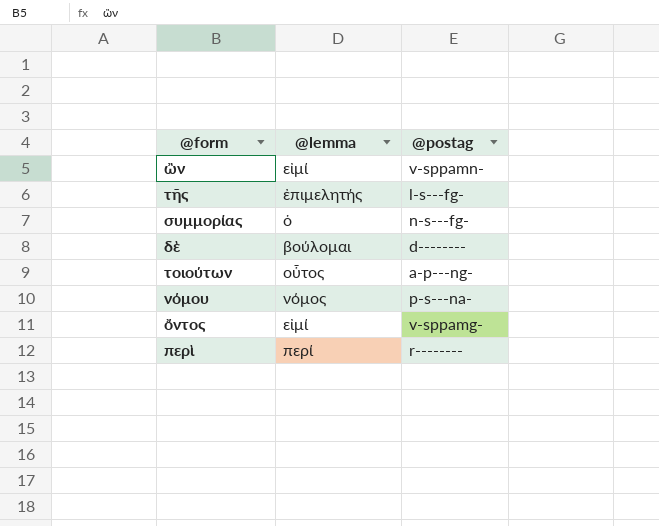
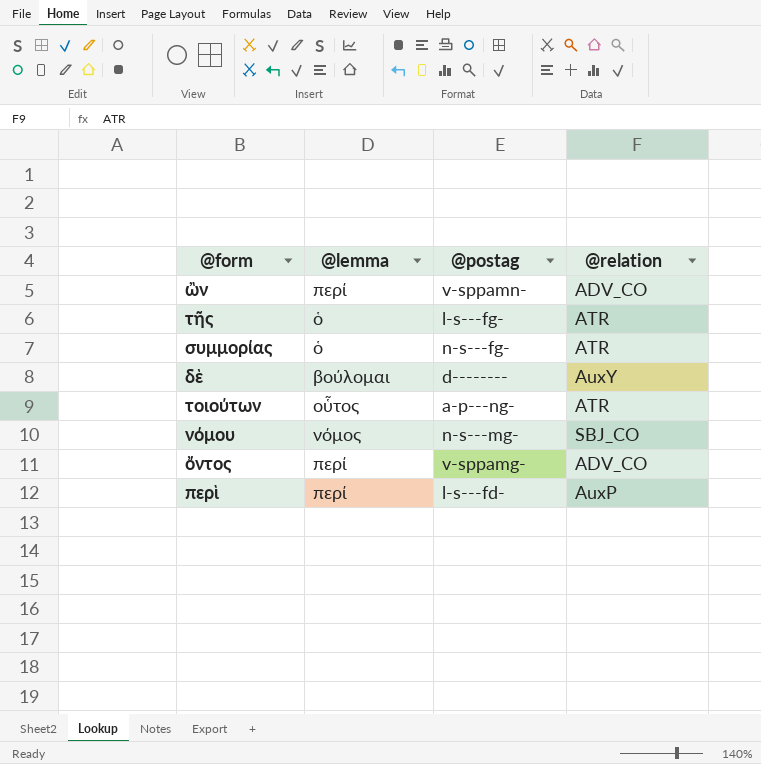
column @relation | position: none -> 4
ὢν | @lemma: εἰμί -> περί
τῆς | @lemma: ἐπιμελητής -> ὁ
νόμου | @postag: p-s---na- -> n-s---mg-
ὄντος | @lemma: εἰμί -> περί
περὶ | @postag: r-------- -> l-s---fd-

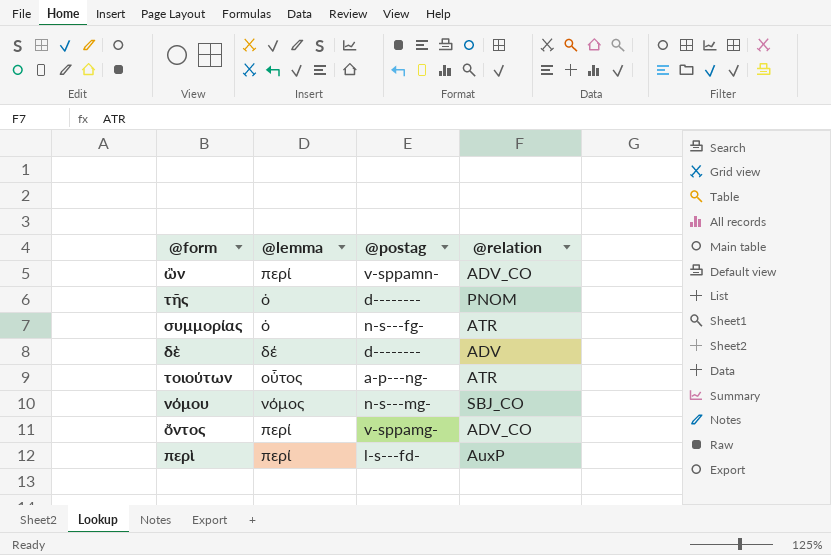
τῆς | @postag: l-s---fg- -> d--------
τῆς | @relation: ATR -> PNOM
δὲ | @lemma: βούλομαι -> δέ
δὲ | @relation: AuxY -> ADV

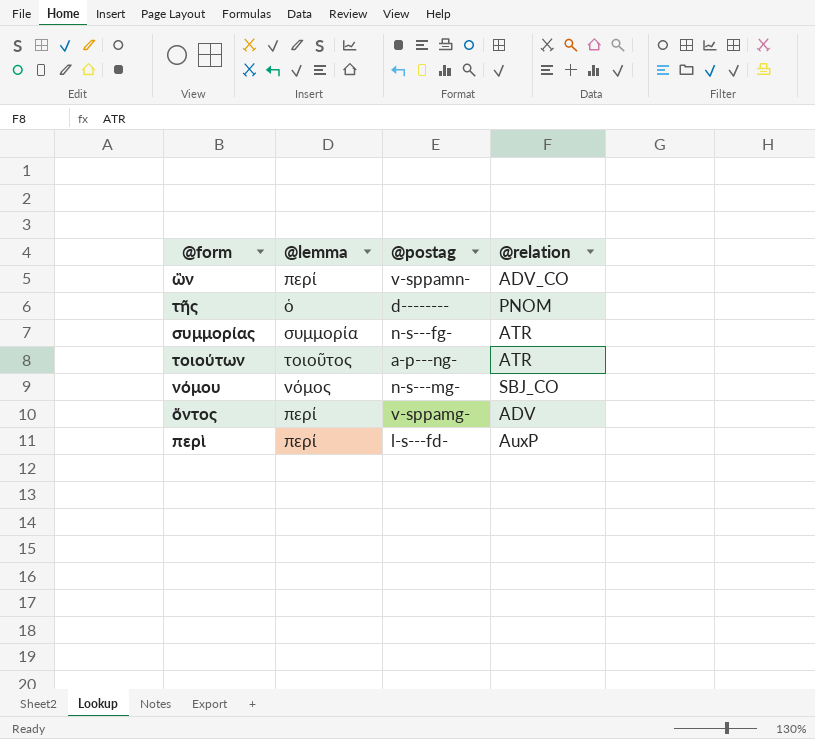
row δὲ: δέ | d-------- | ADV -> none
συμμορίας | @lemma: ὁ -> συμμορία
τοιούτων | @lemma: οὗτος -> τοιοῦτος
ὄντος | @relation: ADV_CO -> ADV

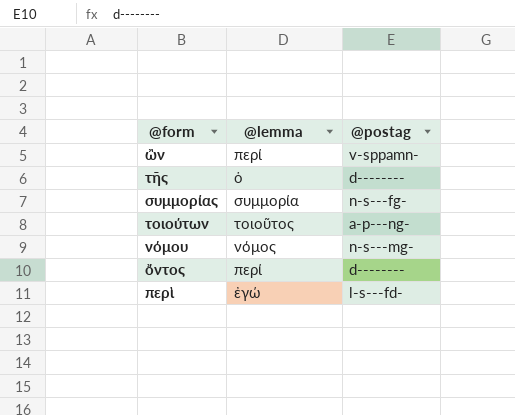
column @relation | position: 4 -> none
ὄντος | @postag: v-sppamg- -> d--------
περὶ | @lemma: περί -> ἐγώ

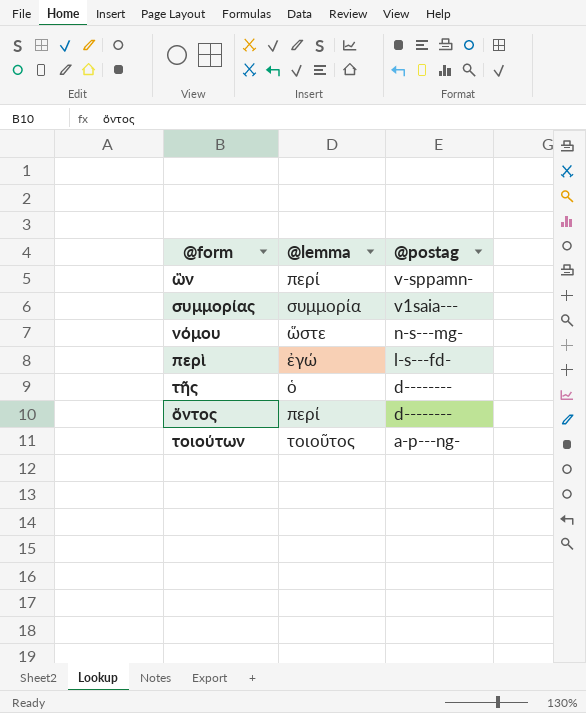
row order: none -> @postag descending
συμμορίας | @postag: n-s---fg- -> v1saia---
νόμου | @lemma: νόμος -> ὥστε

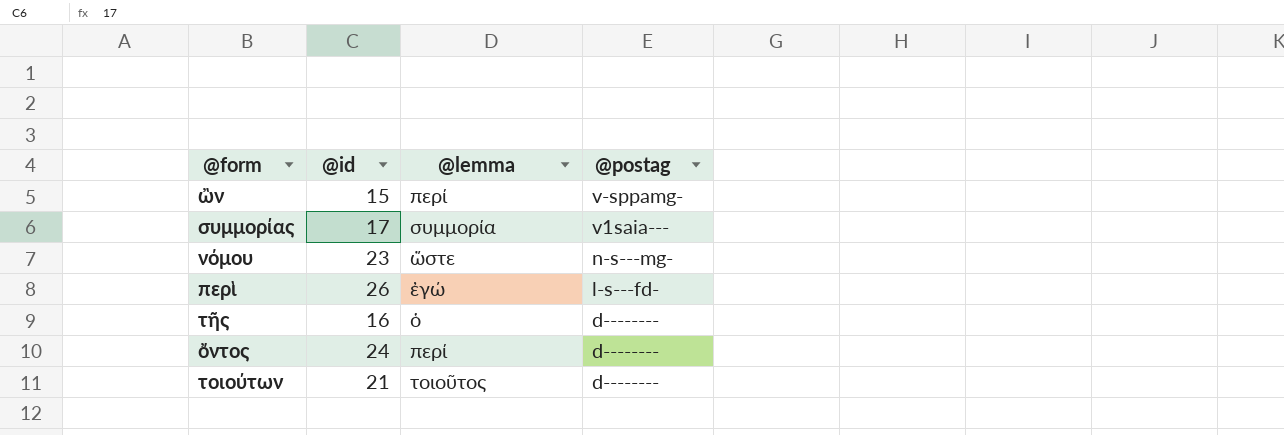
column @id | position: none -> 2
ὢν | @postag: v-sppamn- -> v-sppamg-
τοιούτων | @postag: a-p---ng- -> d--------

